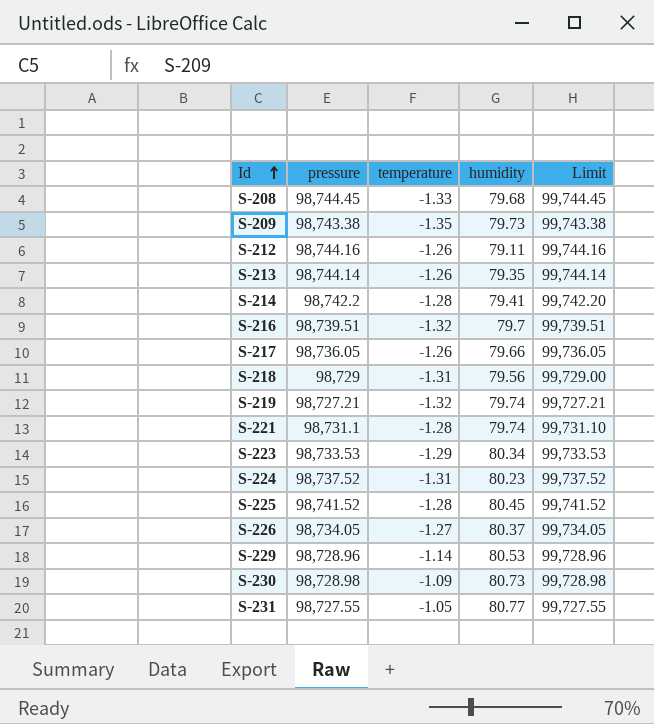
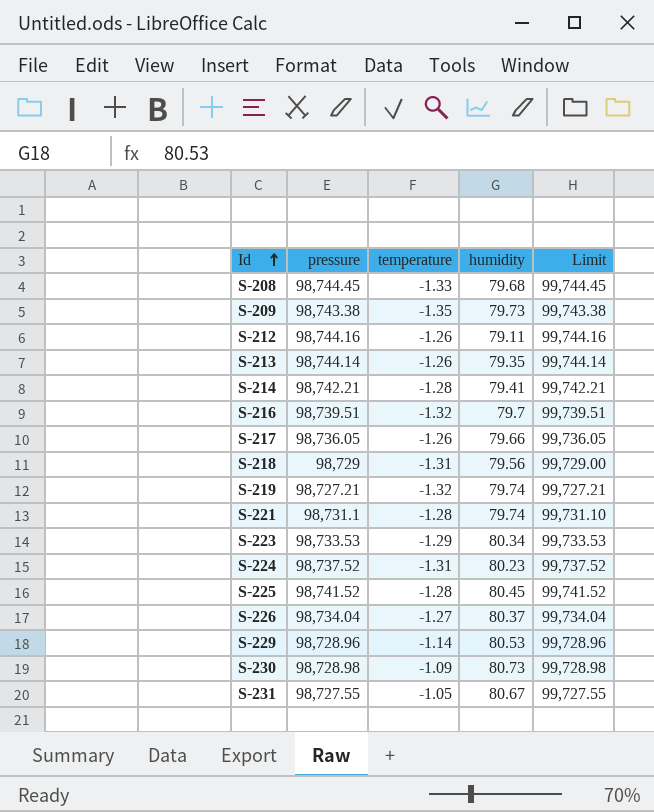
S-214 | pressure: 98,742.2 -> 98,742.21
S-214 | Limit: 99,742.20 -> 99,742.21
S-226 | pressure: 98,734.05 -> 98,734.04
S-226 | Limit: 99,734.05 -> 99,734.04
S-231 | humidity: 80.77 -> 80.67

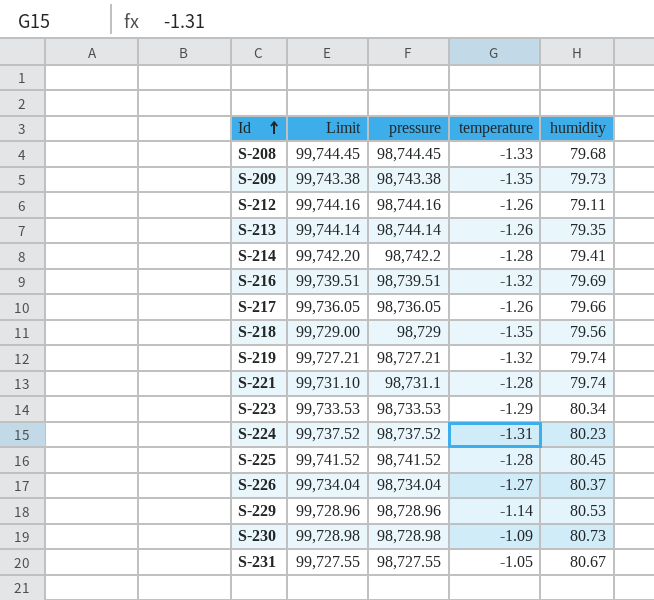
column Limit | position: 5 -> 2
S-214 | Limit: 99,742.21 -> 99,742.20
S-214 | pressure: 98,742.21 -> 98,742.2
S-216 | humidity: 79.7 -> 79.69
S-218 | temperature: -1.31 -> -1.35

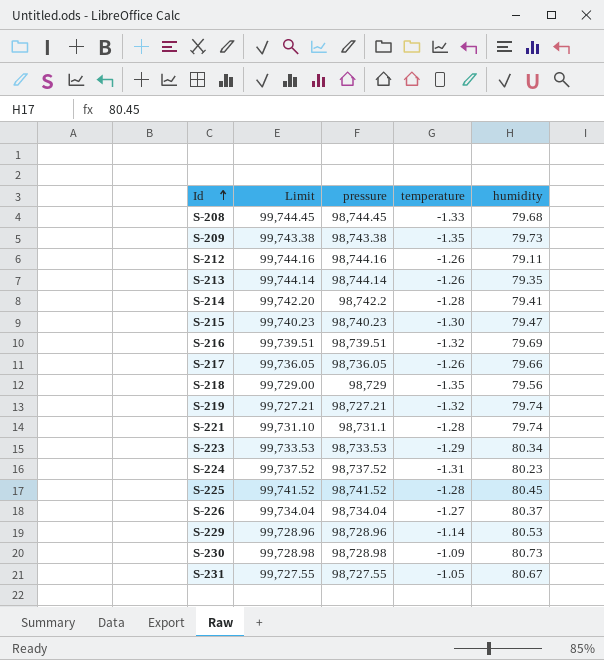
row S-215: none -> 99,740.23 | 98,740.23 | -1.30 | 79.47

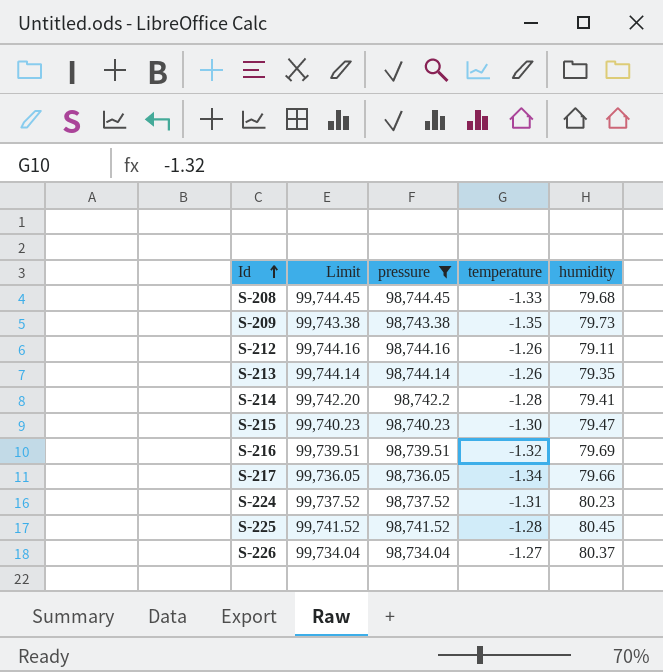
filter: none -> pressure >= 98,734.04
S-217 | temperature: -1.26 -> -1.34

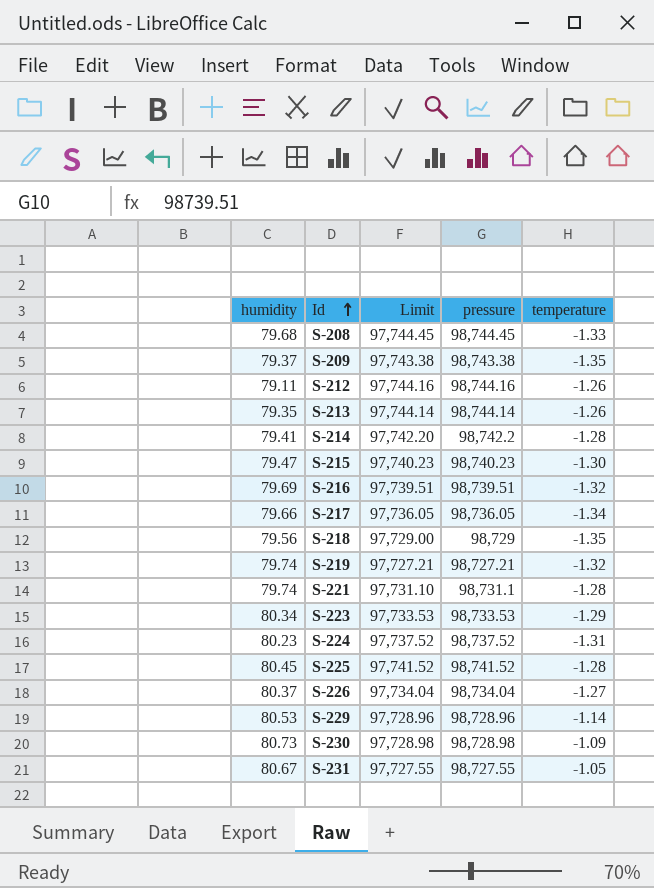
filter: pressure >= 98,734.04 -> none
column humidity | position: 5 -> 1
column Limit | formula: [pressure] + 1000 -> [pressure] - 1000
S-209 | humidity: 79.73 -> 79.37

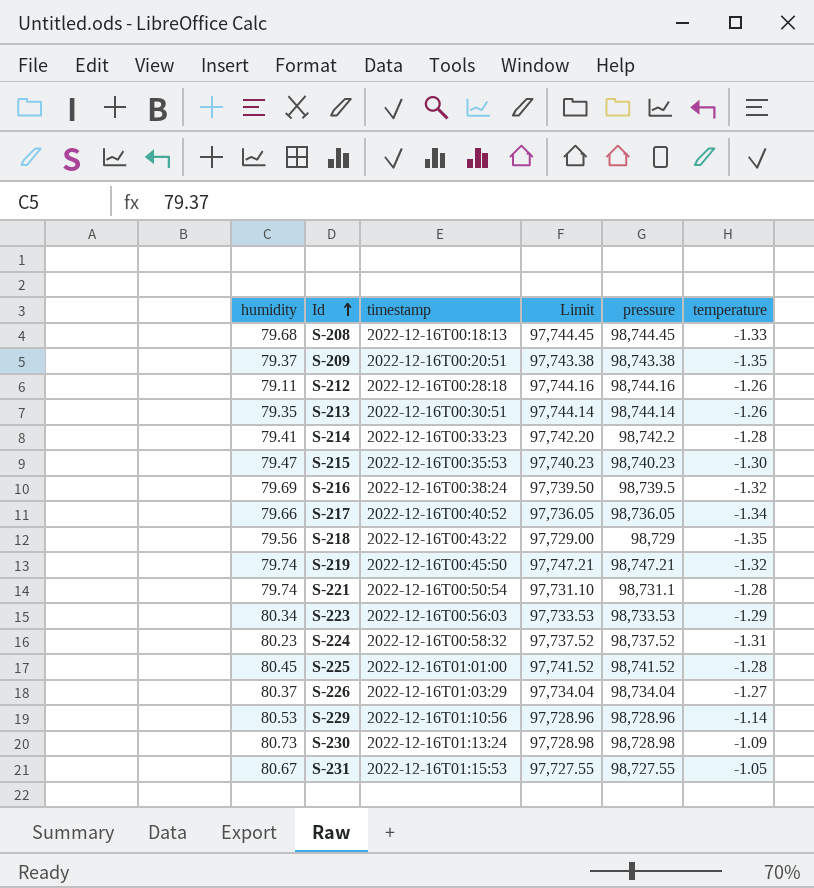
column timestamp | position: none -> 3
S-216 | Limit: 97,739.51 -> 97,739.50
S-216 | pressure: 98,739.51 -> 98,739.5
S-219 | Limit: 97,727.21 -> 97,747.21
S-219 | pressure: 98,727.21 -> 98,747.21

